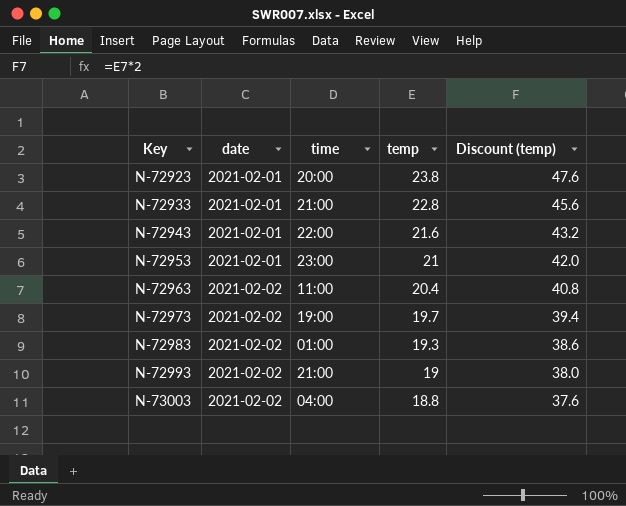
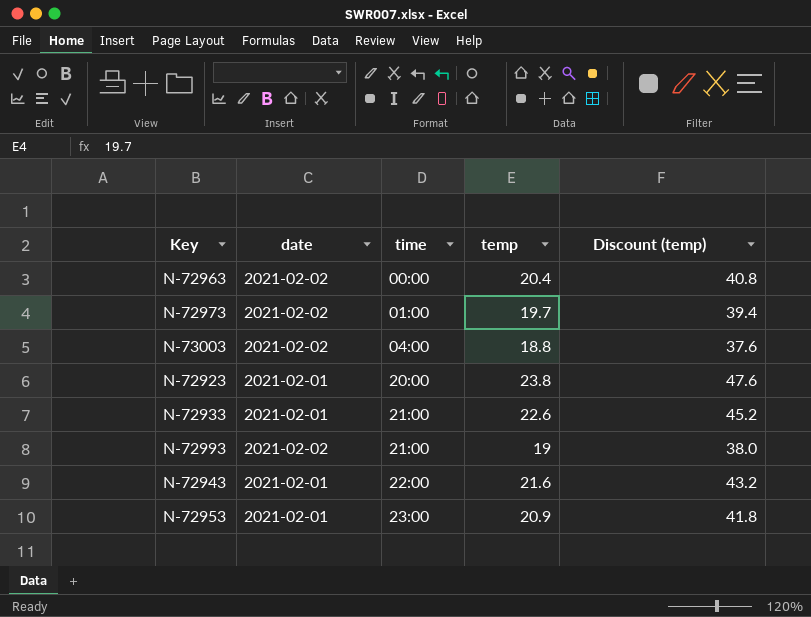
row order: Key ascending -> time ascending
row N-72983: 2021-02-02 | 01:00 | 19.3 | 38.6 -> none
N-72963 | time: 11:00 -> 00:00
N-72973 | time: 19:00 -> 01:00
N-72933 | temp: 22.8 -> 22.6
N-72933 | Discount (temp): 45.6 -> 45.2
N-72953 | temp: 21 -> 20.9
N-72953 | Discount (temp): 42.0 -> 41.8

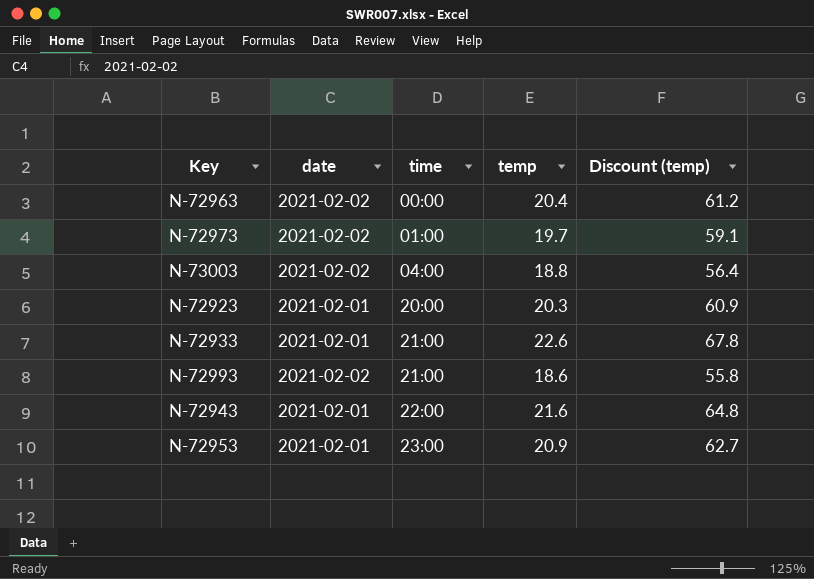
column Discount (temp) | formula: [temp] * 2 -> [temp] * 3
N-72923 | temp: 23.8 -> 20.3
N-72993 | temp: 19 -> 18.6

